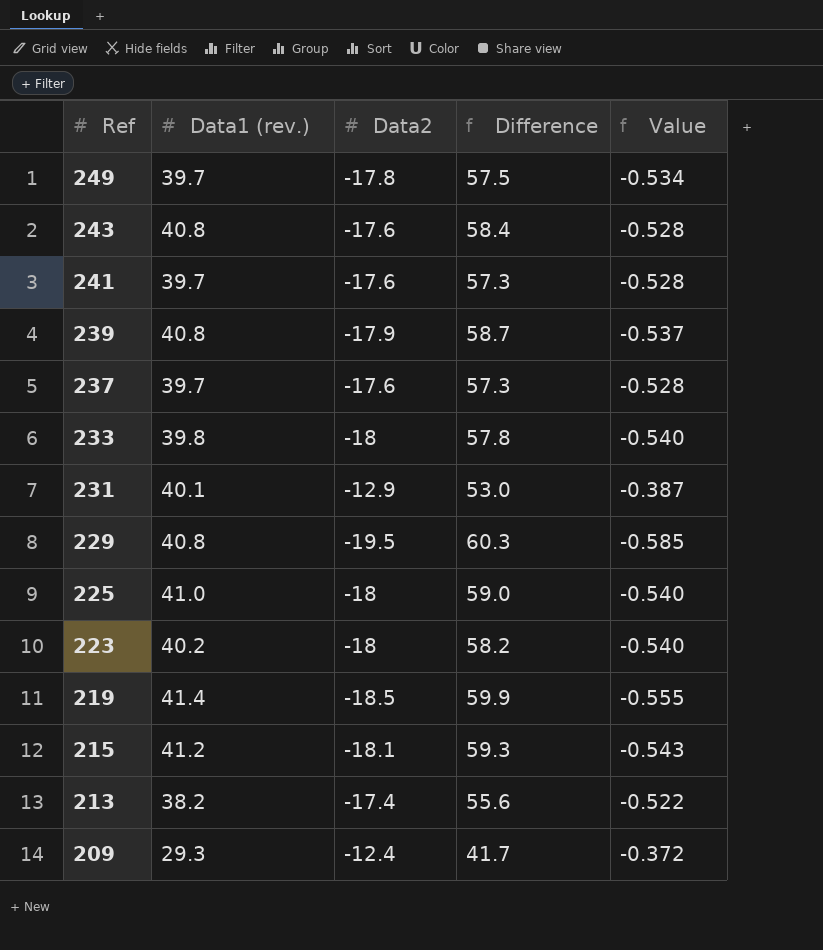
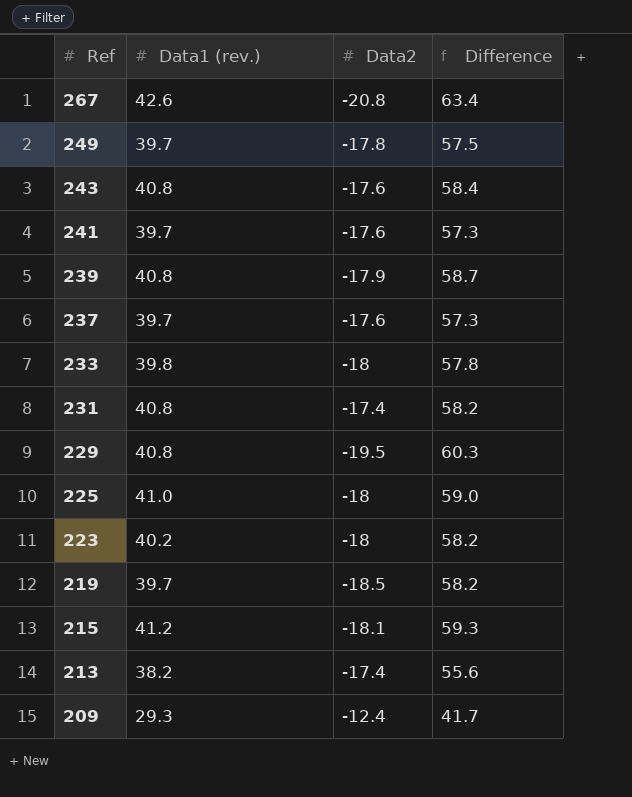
column Value | formula: [Data2] * 0.03 -> none
row 267: none -> 42.6 | -20.8 | 63.4
231 | Data1 (rev.): 40.1 -> 40.8
231 | Data2: -12.9 -> -17.4
231 | Difference: 53.0 -> 58.2
219 | Data1 (rev.): 41.4 -> 39.7
219 | Difference: 59.9 -> 58.2

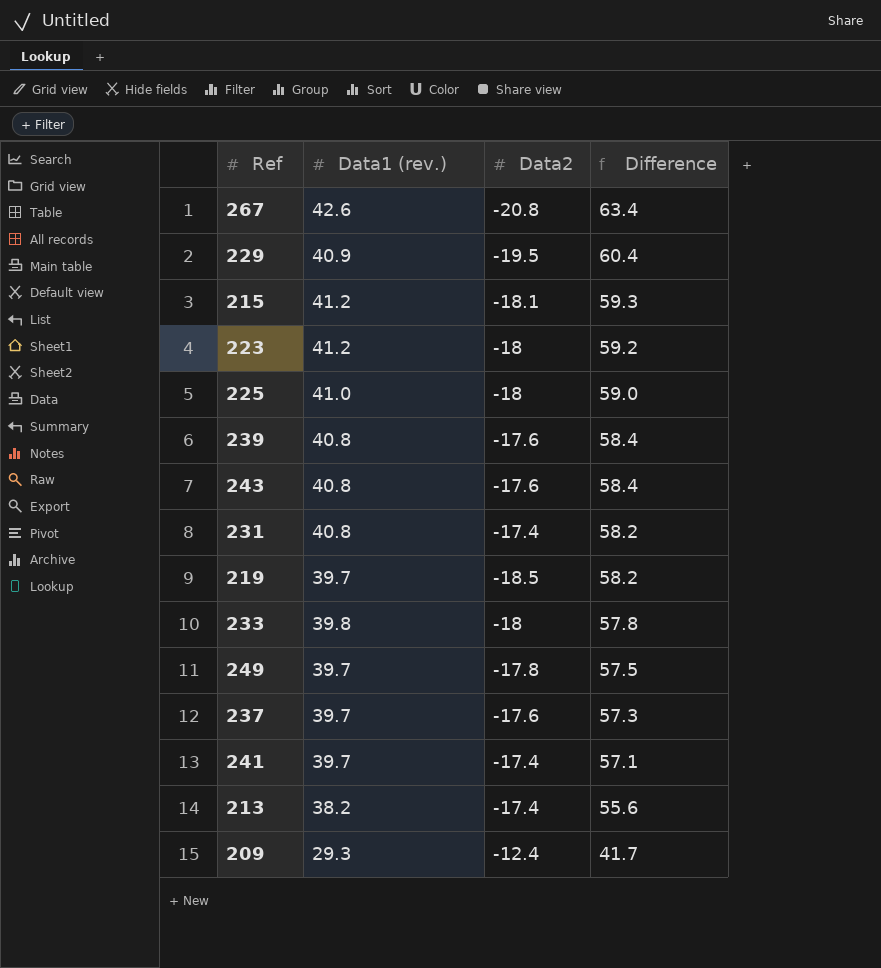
row order: Ref descending -> Difference descending
229 | Data1 (rev.): 40.8 -> 40.9
229 | Difference: 60.3 -> 60.4
223 | Data1 (rev.): 40.2 -> 41.2
223 | Difference: 58.2 -> 59.2
239 | Data2: -17.9 -> -17.6
239 | Difference: 58.7 -> 58.4
241 | Data2: -17.6 -> -17.4
241 | Difference: 57.3 -> 57.1

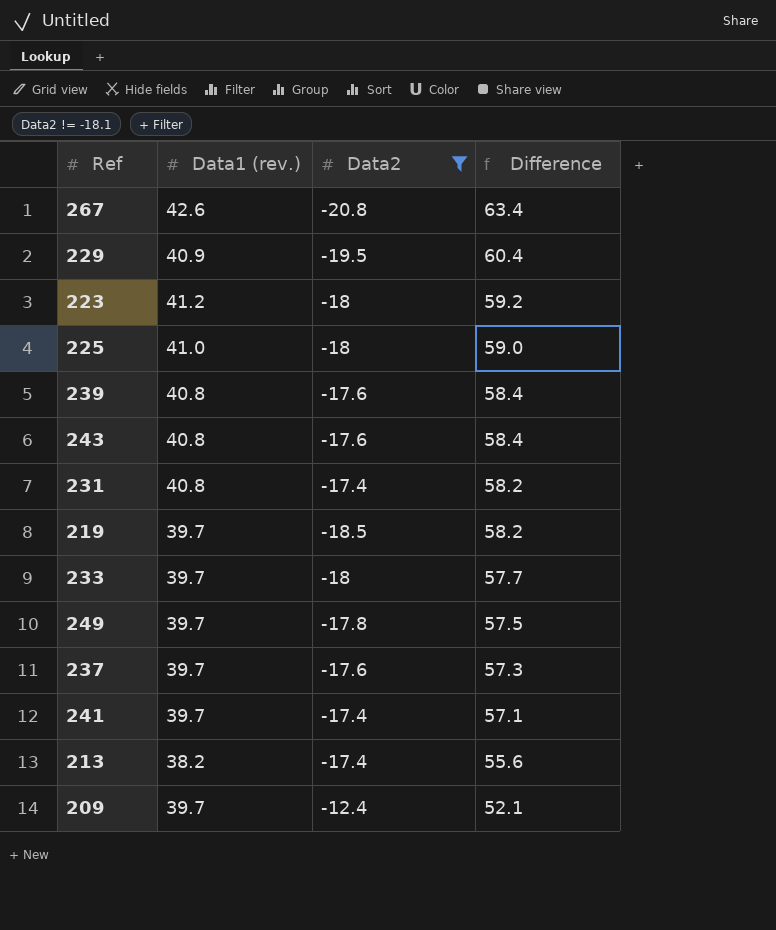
filter: none -> Data2 != -18.1
233 | Data1 (rev.): 39.8 -> 39.7
233 | Difference: 57.8 -> 57.7
209 | Data1 (rev.): 29.3 -> 39.7
209 | Difference: 41.7 -> 52.1

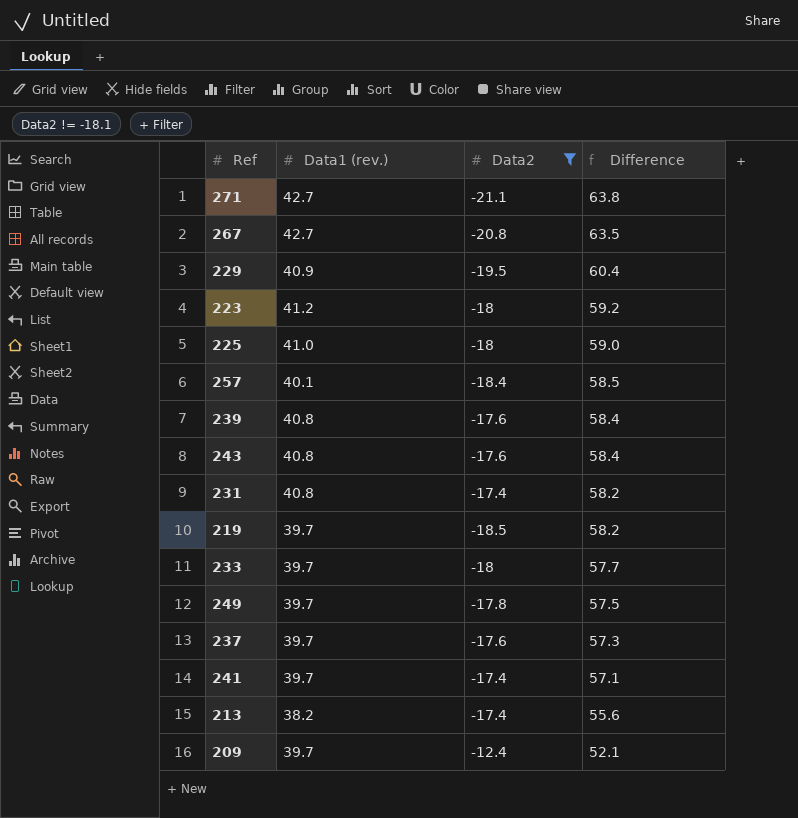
row 271: none -> 42.7 | -21.1 | 63.8
267 | Data1 (rev.): 42.6 -> 42.7
267 | Difference: 63.4 -> 63.5
row 257: none -> 40.1 | -18.4 | 58.5

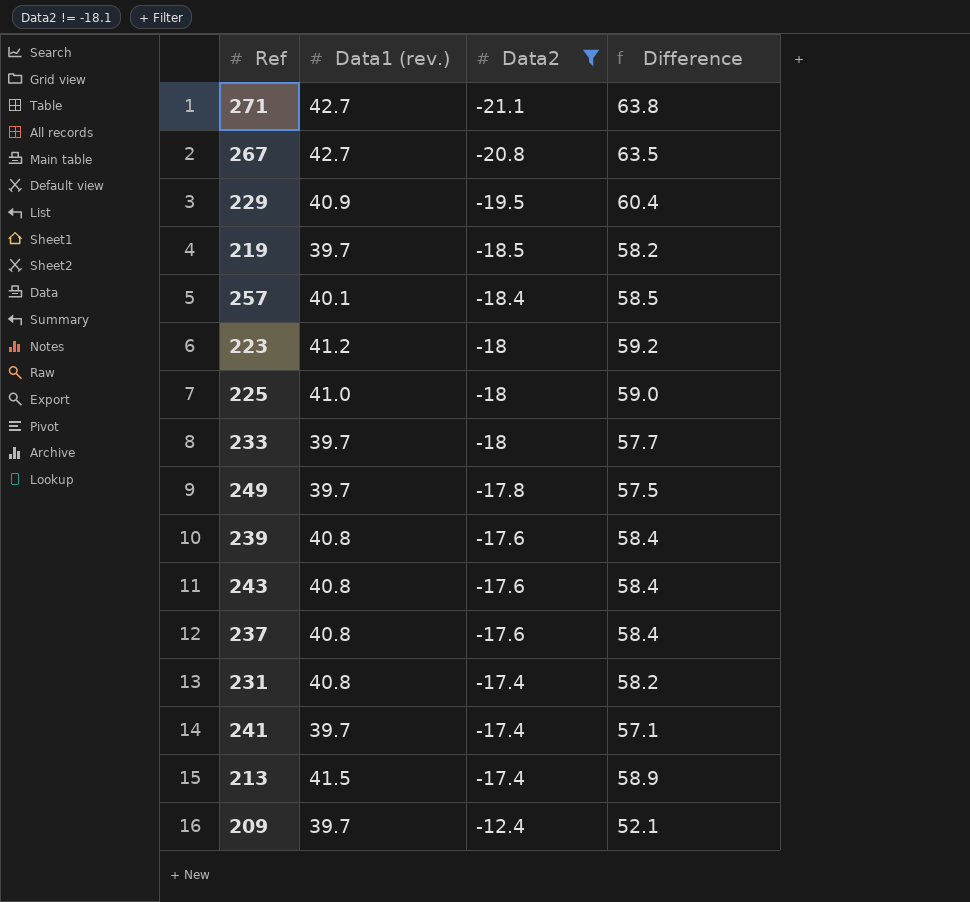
row order: Difference descending -> Data2 ascending
237 | Data1 (rev.): 39.7 -> 40.8
237 | Difference: 57.3 -> 58.4
213 | Data1 (rev.): 38.2 -> 41.5
213 | Difference: 55.6 -> 58.9

